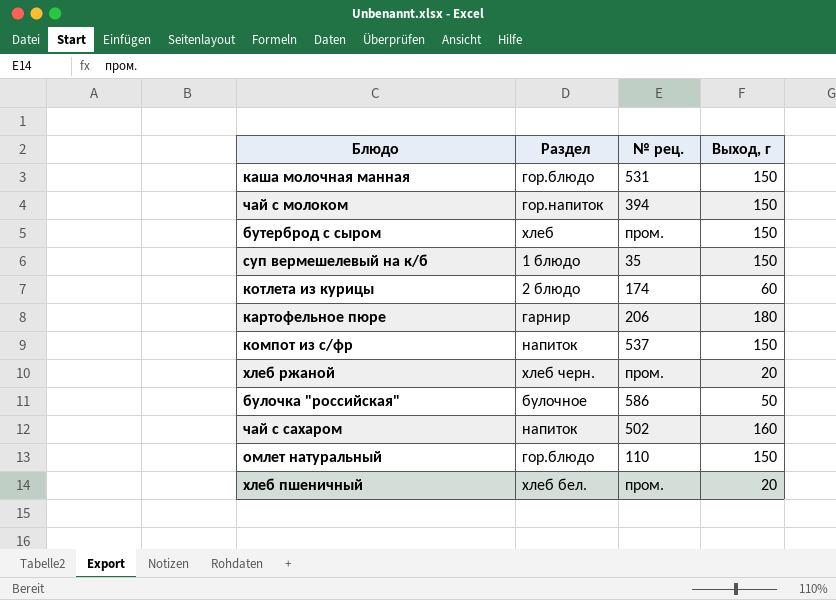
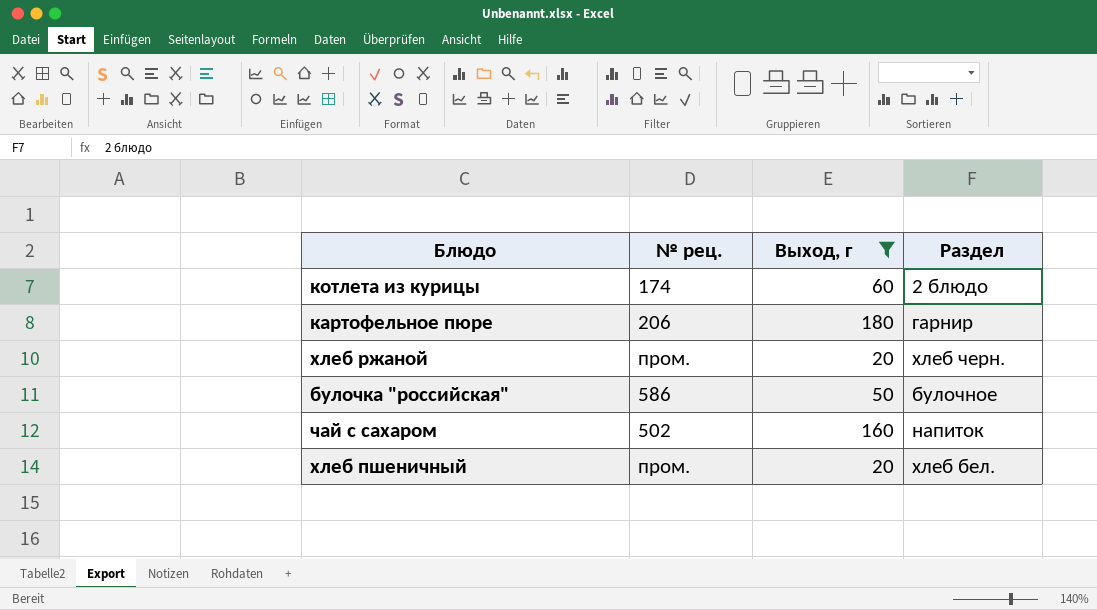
filter: none -> Выход, г != 150
column Раздел | position: 2 -> 4

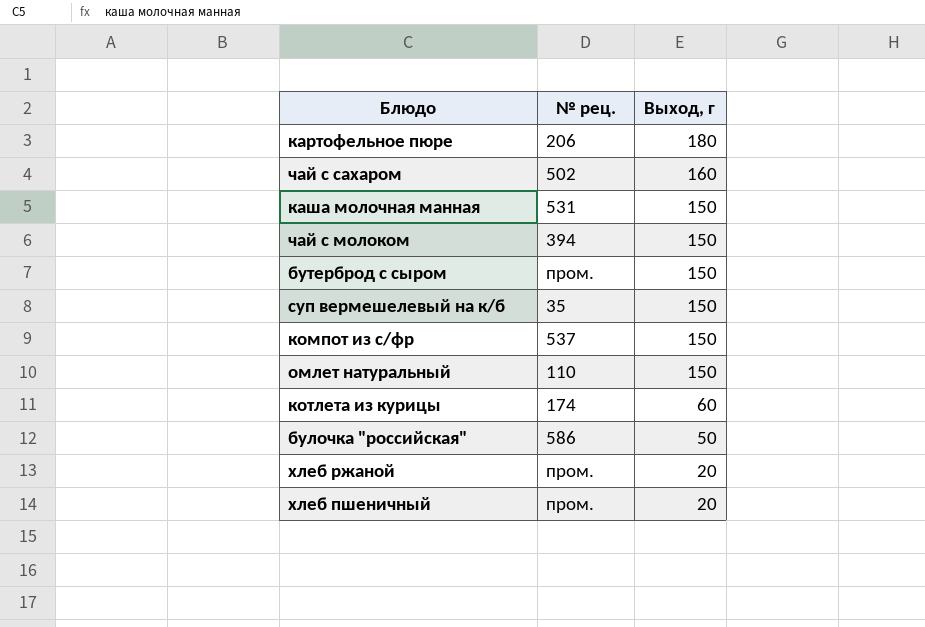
filter: Выход, г != 150 -> none
row order: none -> Выход, г descending
column Раздел | position: 4 -> none

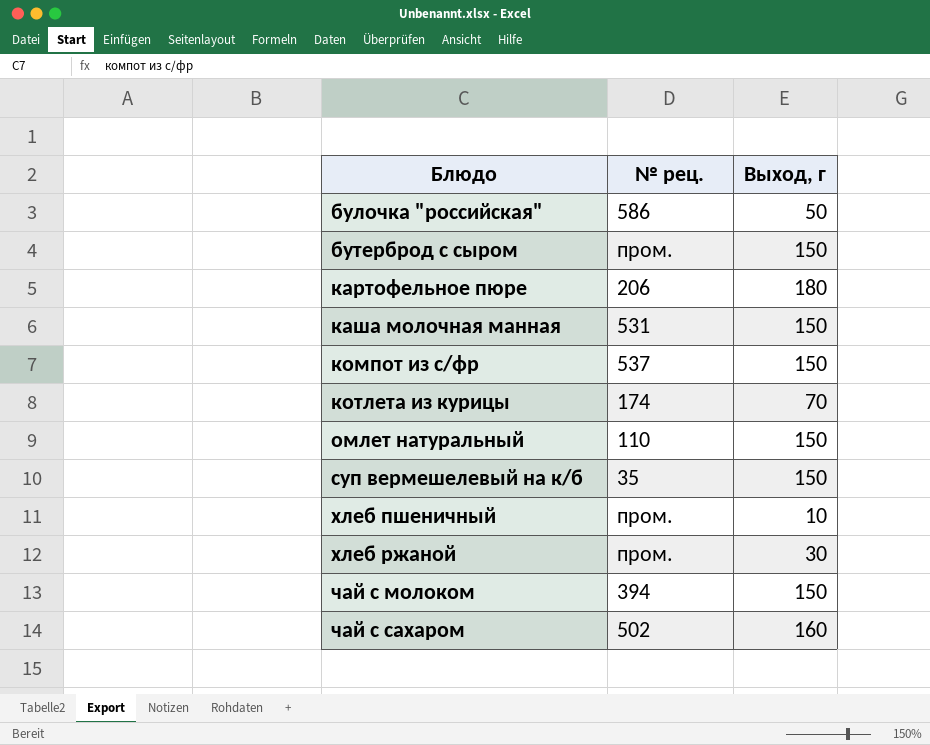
row order: Выход, г descending -> Блюдо ascending
котлета из курицы | Выход, г: 60 -> 70
хлеб пшеничный | Выход, г: 20 -> 10
хлеб ржаной | Выход, г: 20 -> 30

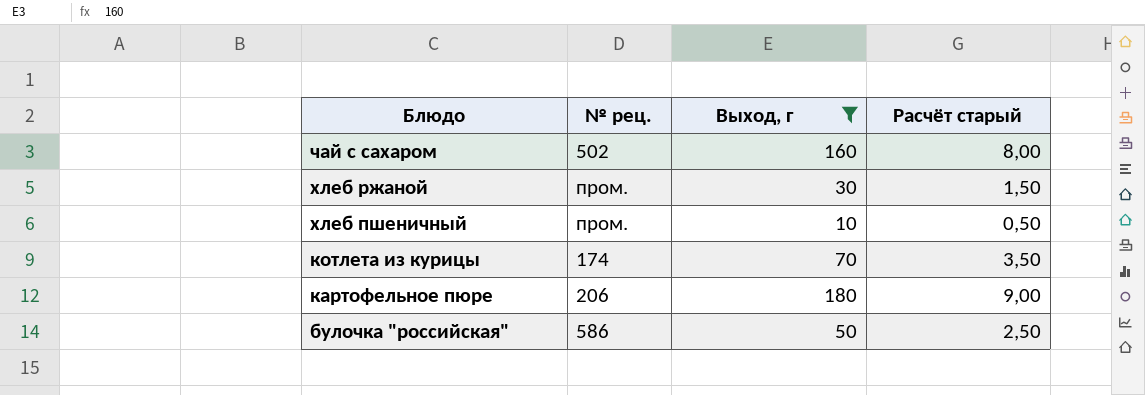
filter: none -> Выход, г != 150
row order: Блюдо ascending -> Блюдо descending
column Расчёт старый | formula: none -> [Выход, г] * 0,05

